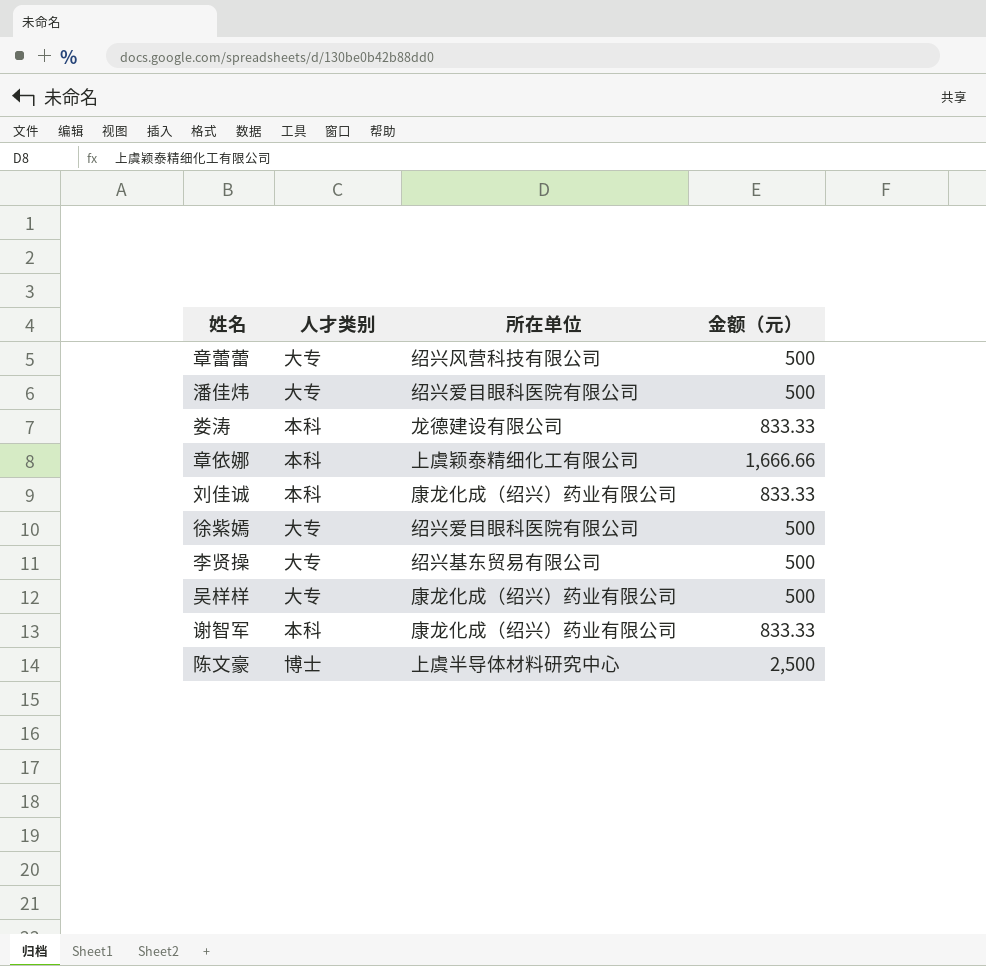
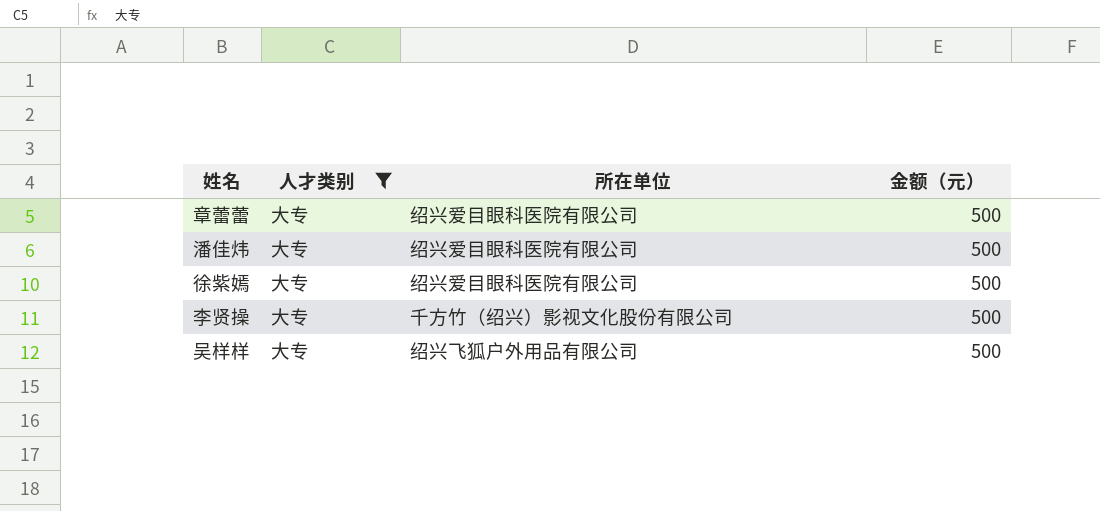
filter: none -> 人才类别 = 大专
章蕾蕾 | 所在单位: 绍兴风营科技有限公司 -> 绍兴爱目眼科医院有限公司
李贤操 | 所在单位: 绍兴基东贸易有限公司 -> 千方竹（绍兴）影视文化股份有限公司
吴样样 | 所在单位: 康龙化成（绍兴）药业有限公司 -> 绍兴飞狐户外用品有限公司

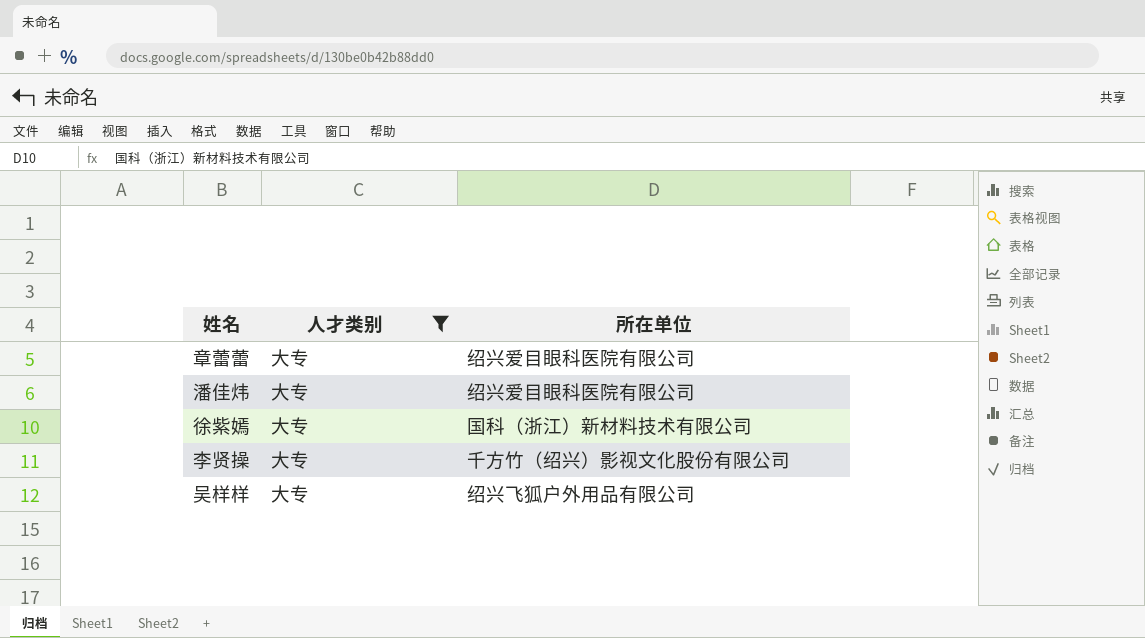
column 金额（元） | position: 4 -> none
徐紫嫣 | 所在单位: 绍兴爱目眼科医院有限公司 -> 国科（浙江）新材料技术有限公司

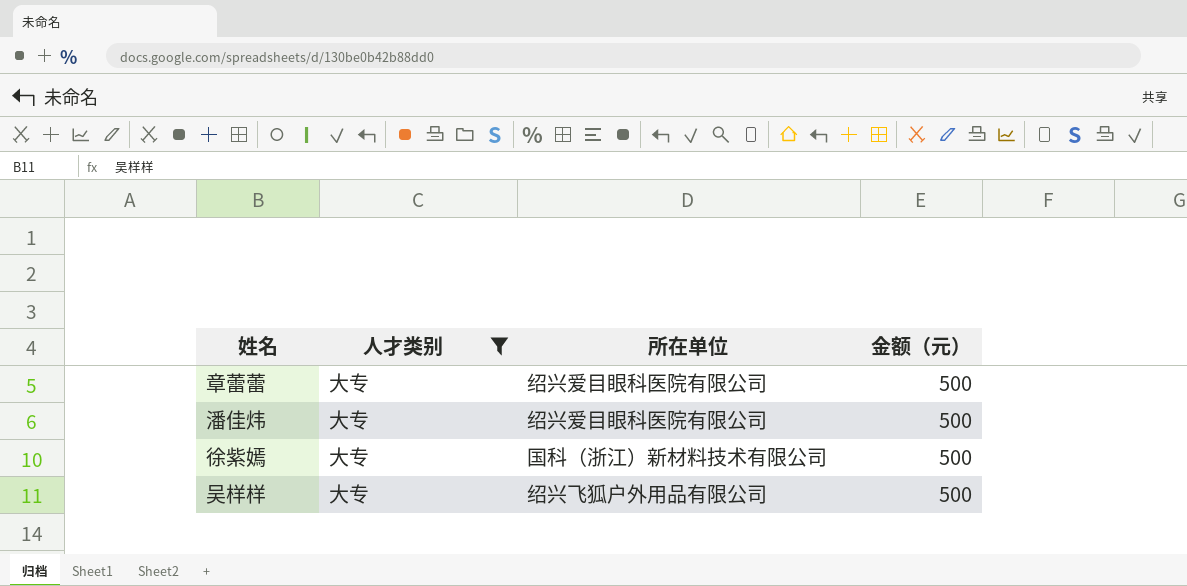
column 金额（元） | position: none -> 4
row 李贤操: 大专 | 千方竹（绍兴）影视文化股份有限公司 -> none

